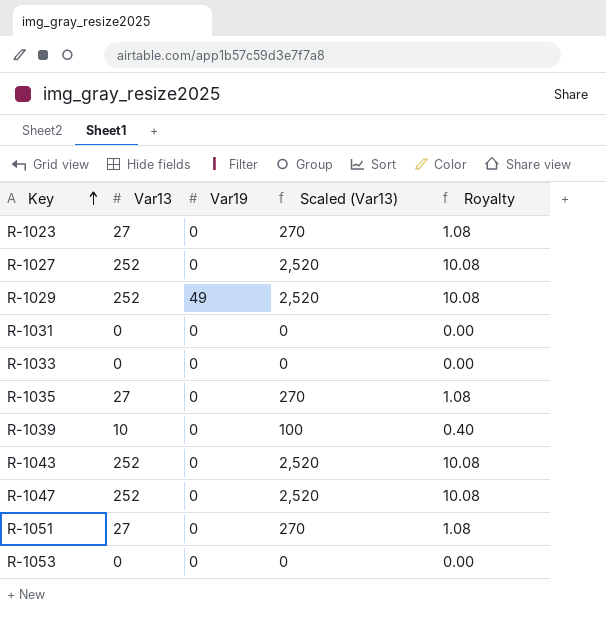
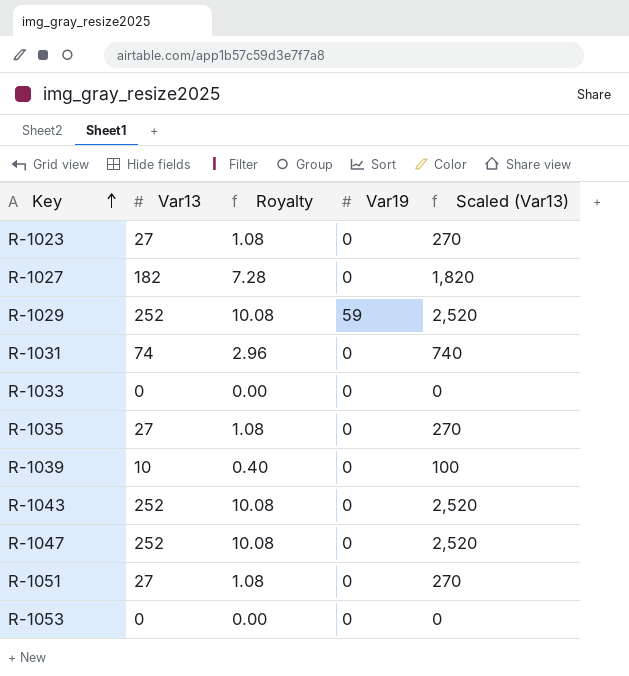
column Royalty | position: 5 -> 3
R-1027 | Var13: 252 -> 182
R-1027 | Royalty: 10.08 -> 7.28
R-1027 | Scaled (Var13): 2,520 -> 1,820
R-1029 | Var19: 49 -> 59
R-1031 | Var13: 0 -> 74
R-1031 | Royalty: 0.00 -> 2.96
R-1031 | Scaled (Var13): 0 -> 740

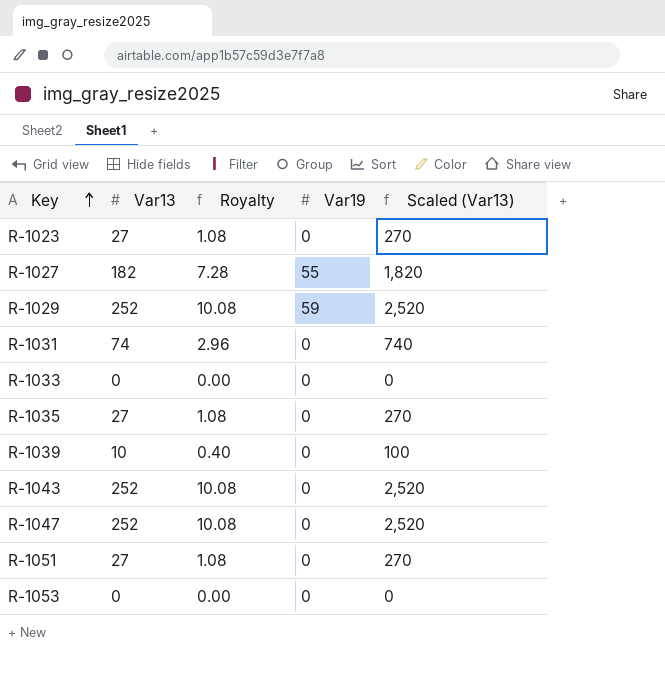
R-1027 | Var19: 0 -> 55

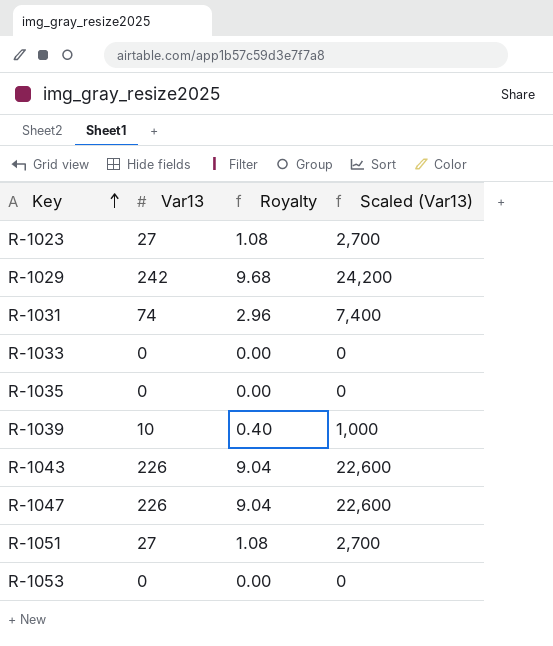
column Var19 | position: 4 -> none
column Scaled (Var13) | formula: [Var13] * 10 -> [Var13] * 100
row R-1027: 182 | 7.28 | 55 | 1,820 -> none
R-1029 | Var13: 252 -> 242
R-1029 | Royalty: 10.08 -> 9.68
R-1035 | Var13: 27 -> 0
R-1035 | Royalty: 1.08 -> 0.00
R-1043 | Var13: 252 -> 226
R-1043 | Royalty: 10.08 -> 9.04
R-1047 | Var13: 252 -> 226
R-1047 | Royalty: 10.08 -> 9.04

